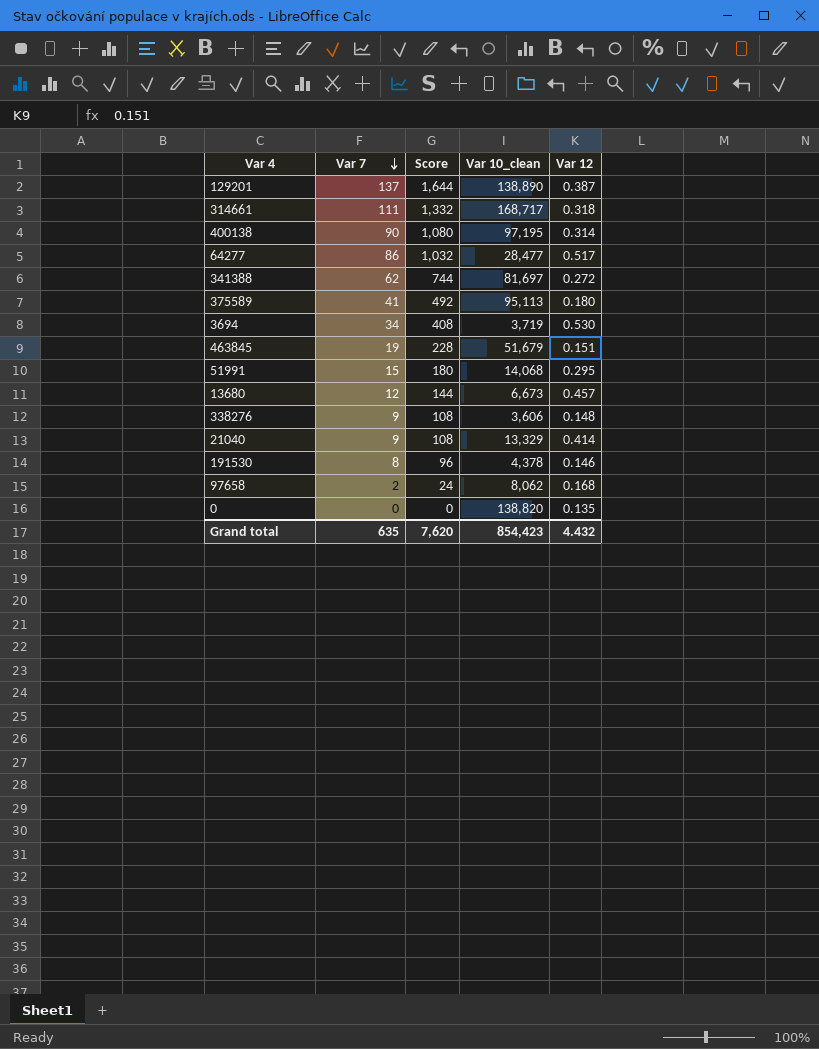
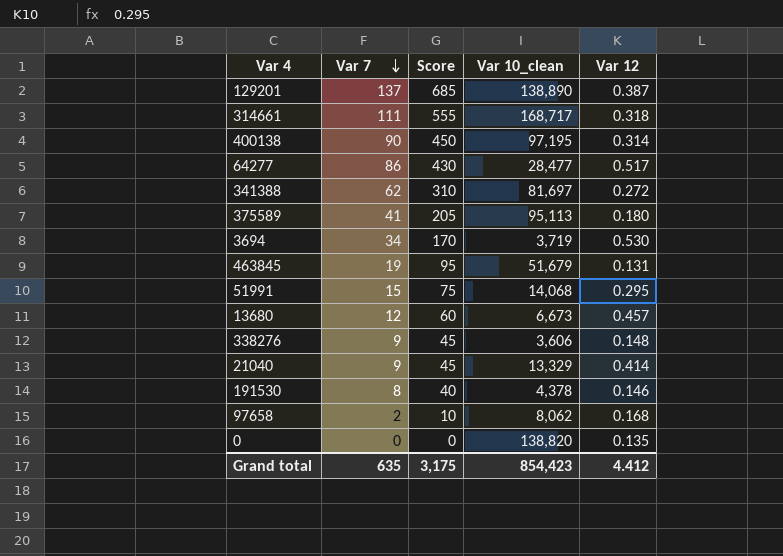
column Score | formula: [Var 7] * 12 -> [Var 7] * 5
463845 | Var 12: 0.151 -> 0.131
Grand total | Score: 7,620 -> 3,175
Grand total | Var 12: 4.432 -> 4.412

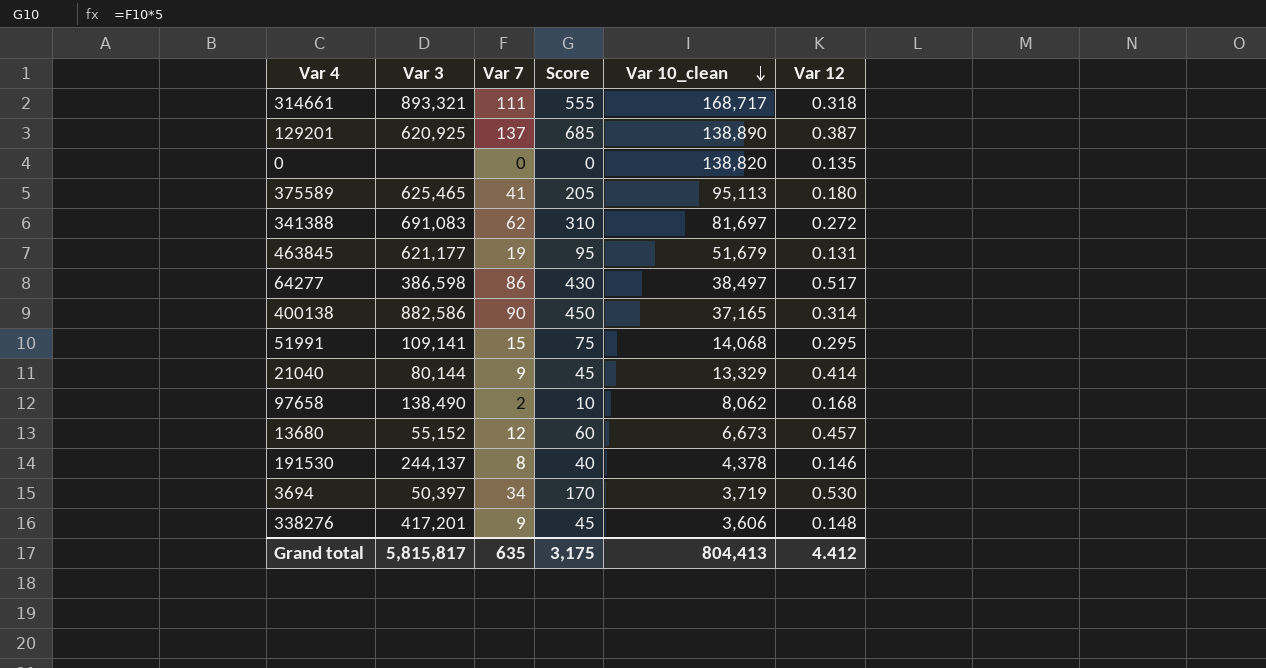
row order: Var 7 descending -> Var 10_clean descending
column Var 3 | position: none -> 2
64277 | Var 10_clean: 28,477 -> 38,497
400138 | Var 10_clean: 97,195 -> 37,165
Grand total | Var 10_clean: 854,423 -> 804,413

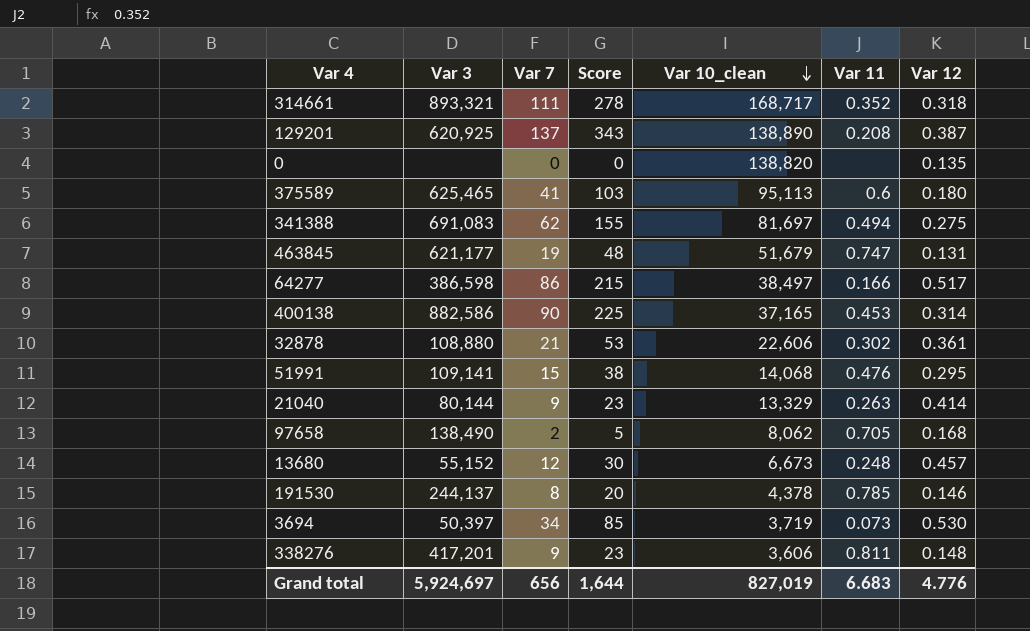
column Score | formula: [Var 7] * 5 -> [Var 7] * 2.5
column Var 11 | position: none -> 6
341388 | Var 12: 0.272 -> 0.275
row 32878: none -> 108,880 | 21 | 53 | 22,606 | 0.302 | 0.361
Grand total | Var 3: 5,815,817 -> 5,924,697
Grand total | Var 7: 635 -> 656
Grand total | Score: 3,175 -> 1,644
Grand total | Var 10_clean: 804,413 -> 827,019
Grand total | Var 12: 4.412 -> 4.776

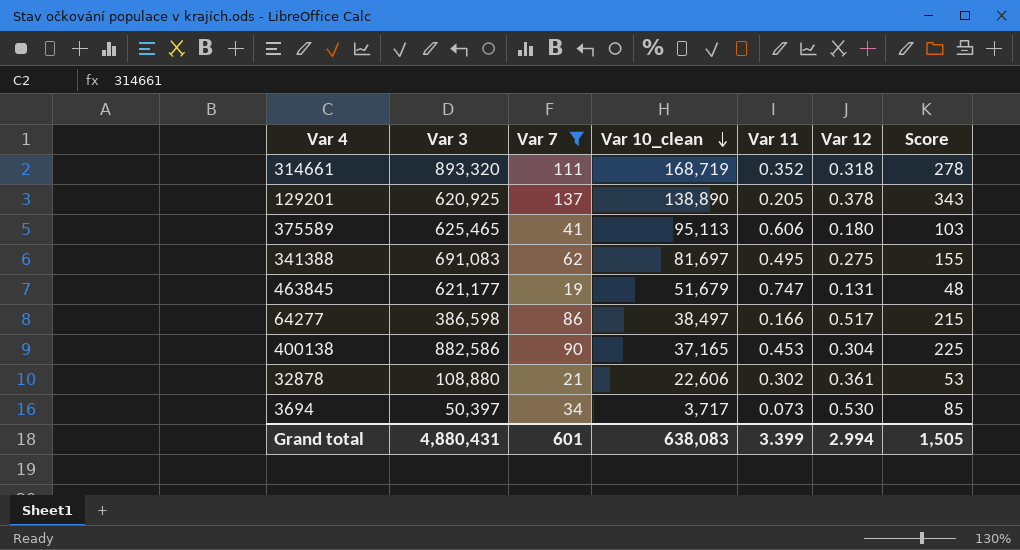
filter: none -> Var 7 >= 19
column Score | position: 4 -> 7
314661 | Var 3: 893,321 -> 893,320
314661 | Var 10_clean: 168,717 -> 168,719
129201 | Var 11: 0.208 -> 0.205
129201 | Var 12: 0.387 -> 0.378
375589 | Var 11: 0.6 -> 0.606
341388 | Var 11: 0.494 -> 0.495
400138 | Var 12: 0.314 -> 0.304
3694 | Var 10_clean: 3,719 -> 3,717
Grand total | Var 3: 5,924,697 -> 4,880,431
Grand total | Var 7: 656 -> 601
Grand total | Var 10_clean: 827,019 -> 638,083
Grand total | Var 11: 6.683 -> 3.399
Grand total | Var 12: 4.776 -> 2.994
Grand total | Score: 1,644 -> 1,505

